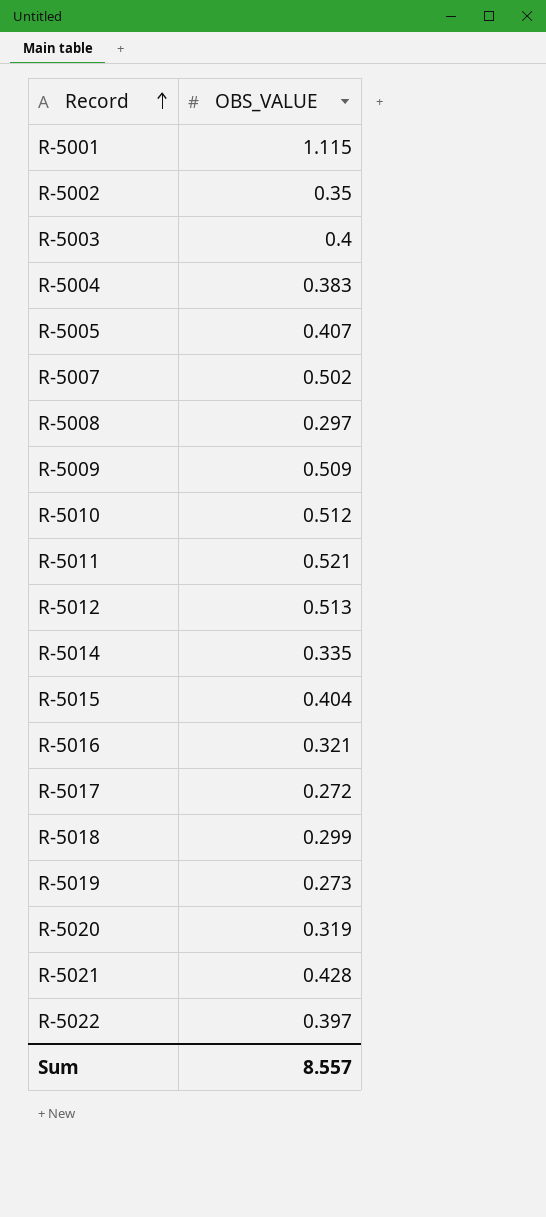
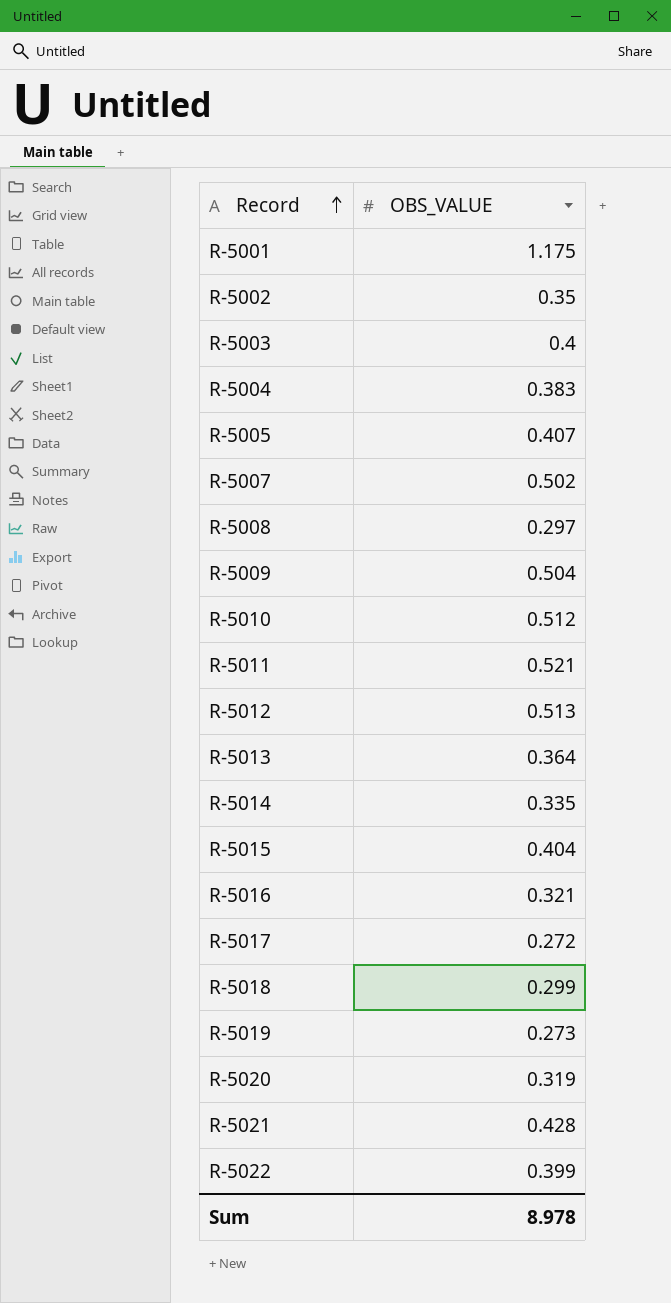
R-5001 | OBS_VALUE: 1.115 -> 1.175
R-5009 | OBS_VALUE: 0.509 -> 0.504
row R-5013: none -> 0.364
R-5022 | OBS_VALUE: 0.397 -> 0.399
Sum | OBS_VALUE: 8.557 -> 8.978

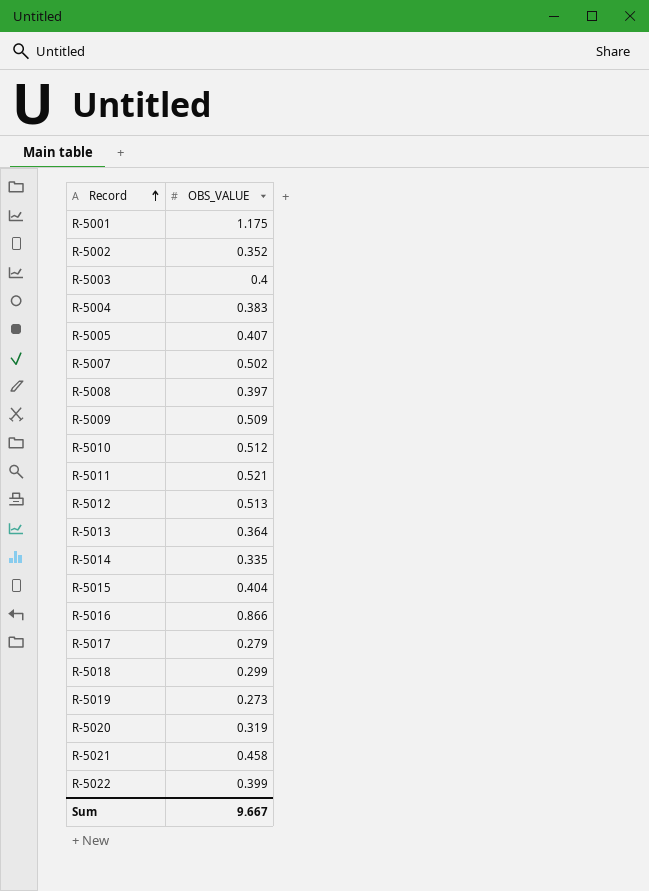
R-5002 | OBS_VALUE: 0.35 -> 0.352
R-5008 | OBS_VALUE: 0.297 -> 0.397
R-5009 | OBS_VALUE: 0.504 -> 0.509
R-5016 | OBS_VALUE: 0.321 -> 0.866
R-5017 | OBS_VALUE: 0.272 -> 0.279
R-5021 | OBS_VALUE: 0.428 -> 0.458
Sum | OBS_VALUE: 8.978 -> 9.667

